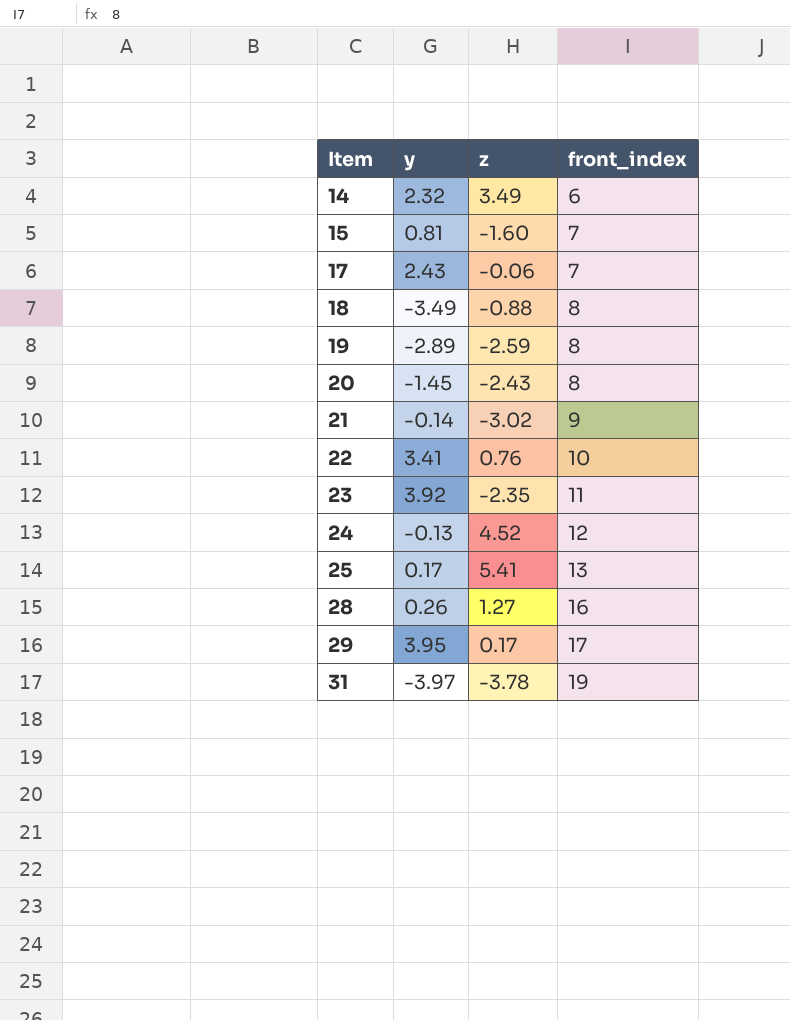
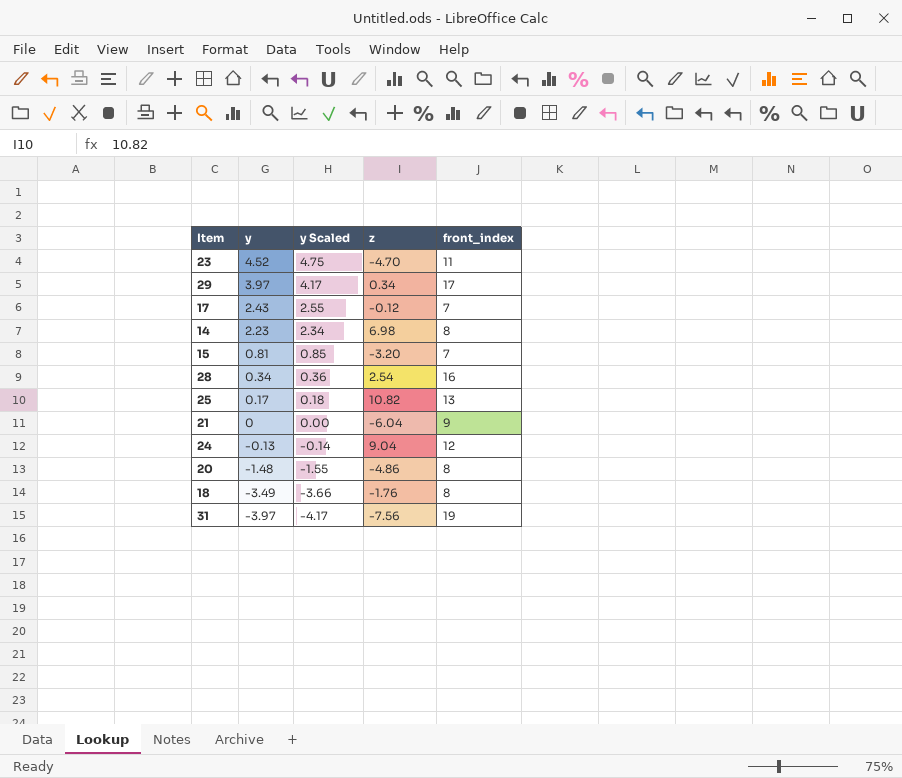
row order: Item ascending -> y descending
column y Scaled | formula: none -> [y] * 1.05
row 19: -2.89 | -2.59 | 8 -> none
row 22: 3.41 | 0.76 | 10 -> none
23 | y: 3.92 -> 4.52
23 | z: -2.35 -> -4.70
29 | y: 3.95 -> 3.97
29 | z: 0.17 -> 0.34
17 | z: -0.06 -> -0.12
14 | y: 2.32 -> 2.23
14 | z: 3.49 -> 6.98
14 | front_index: 6 -> 8
15 | z: -1.60 -> -3.20
28 | y: 0.26 -> 0.34
28 | z: 1.27 -> 2.54
25 | z: 5.41 -> 10.82
21 | y: -0.14 -> 0
21 | z: -3.02 -> -6.04
24 | z: 4.52 -> 9.04
20 | y: -1.45 -> -1.48
20 | z: -2.43 -> -4.86
18 | z: -0.88 -> -1.76
31 | z: -3.78 -> -7.56

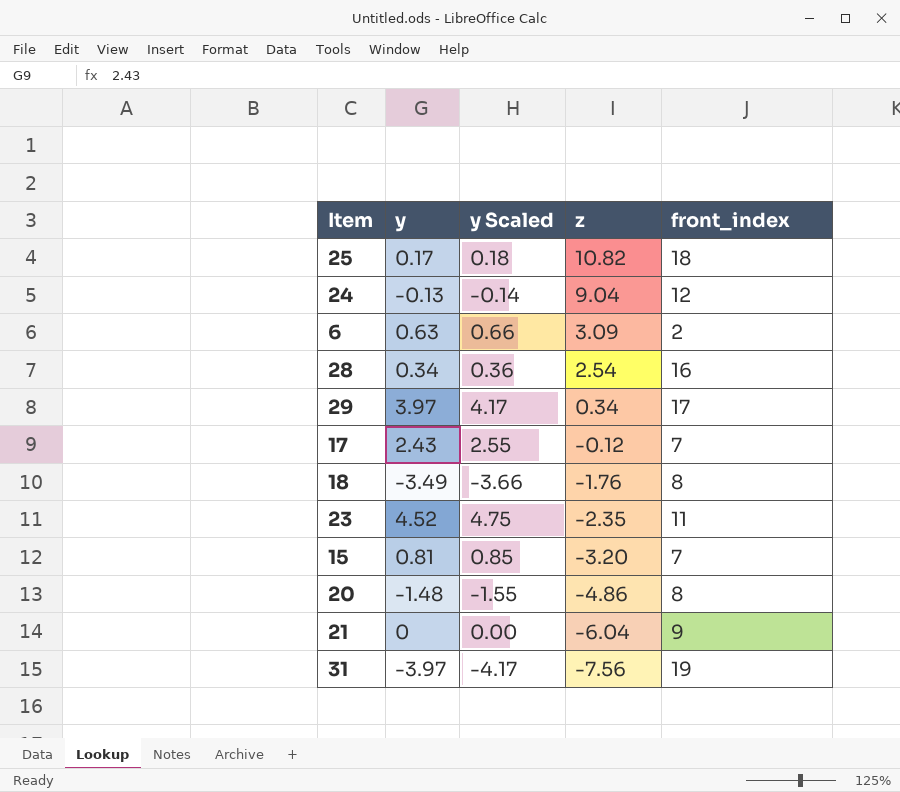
row order: y descending -> z descending
row 14: 2.23 | 2.34 | 6.98 | 8 -> none
25 | front_index: 13 -> 18
row 6: none -> 0.63 | 0.66 | 3.09 | 2
23 | z: -4.70 -> -2.35

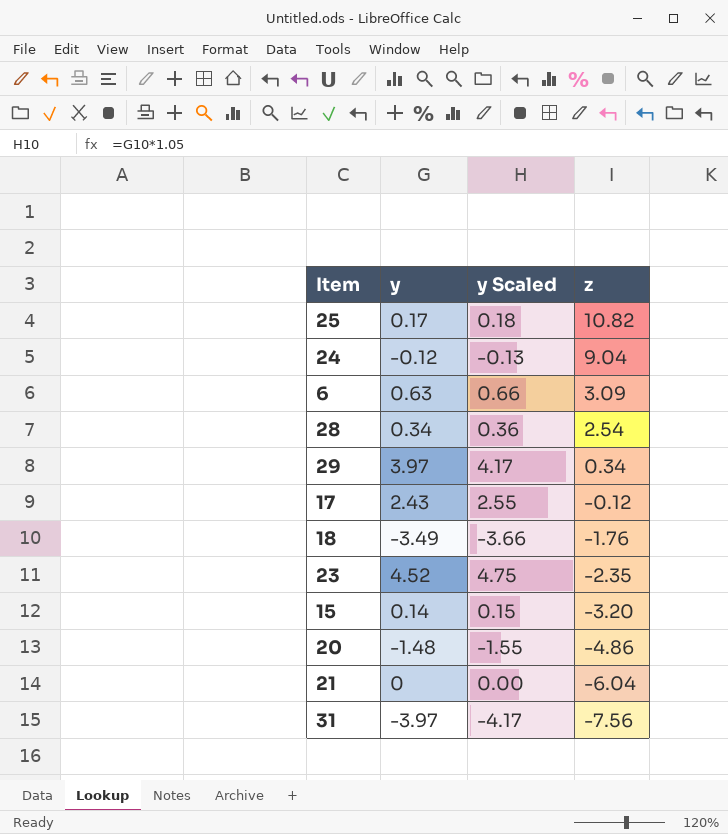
column front_index | position: 5 -> none
24 | y: -0.13 -> -0.12
24 | y Scaled: -0.14 -> -0.13
15 | y: 0.81 -> 0.14
15 | y Scaled: 0.85 -> 0.15

